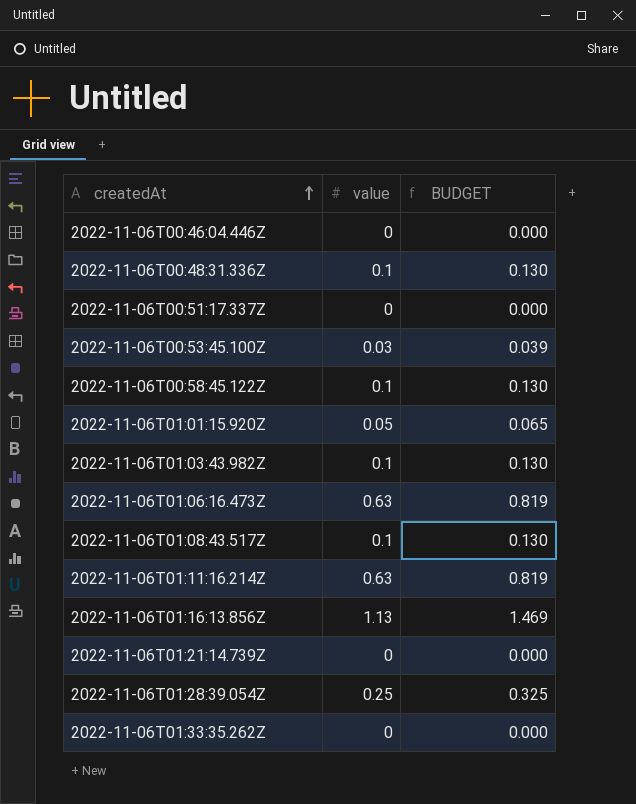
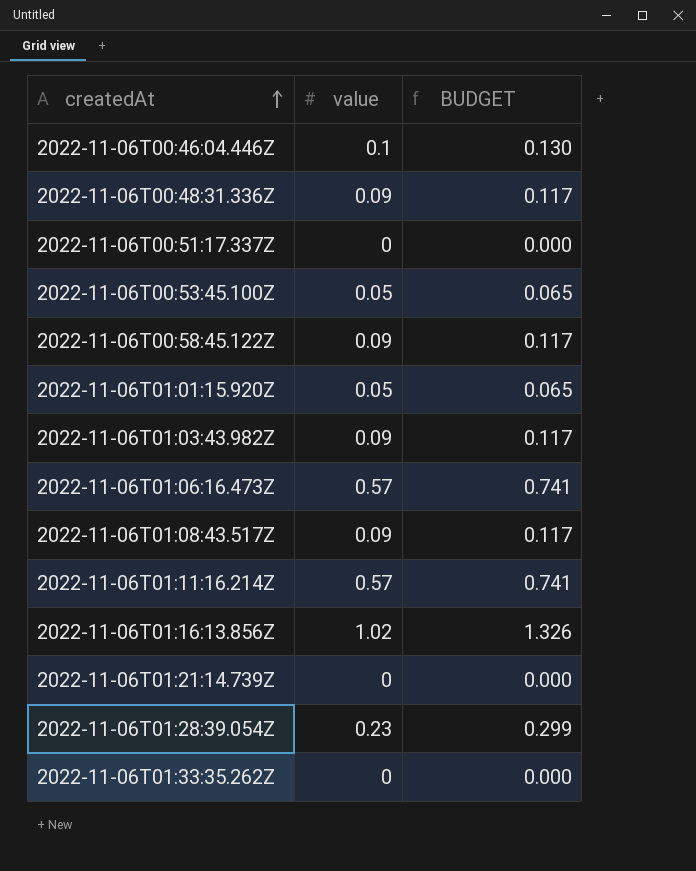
2022-11-06T00:46:04.446Z | value: 0 -> 0.1
2022-11-06T00:46:04.446Z | BUDGET: 0.000 -> 0.130
2022-11-06T00:48:31.336Z | value: 0.1 -> 0.09
2022-11-06T00:48:31.336Z | BUDGET: 0.130 -> 0.117
2022-11-06T00:53:45.100Z | value: 0.03 -> 0.05
2022-11-06T00:53:45.100Z | BUDGET: 0.039 -> 0.065
2022-11-06T00:58:45.122Z | value: 0.1 -> 0.09
2022-11-06T00:58:45.122Z | BUDGET: 0.130 -> 0.117
2022-11-06T01:03:43.982Z | value: 0.1 -> 0.09
2022-11-06T01:03:43.982Z | BUDGET: 0.130 -> 0.117
2022-11-06T01:06:16.473Z | value: 0.63 -> 0.57
2022-11-06T01:06:16.473Z | BUDGET: 0.819 -> 0.741
2022-11-06T01:08:43.517Z | value: 0.1 -> 0.09
2022-11-06T01:08:43.517Z | BUDGET: 0.130 -> 0.117
2022-11-06T01:11:16.214Z | value: 0.63 -> 0.57
2022-11-06T01:11:16.214Z | BUDGET: 0.819 -> 0.741
2022-11-06T01:16:13.856Z | value: 1.13 -> 1.02
2022-11-06T01:16:13.856Z | BUDGET: 1.469 -> 1.326
2022-11-06T01:28:39.054Z | value: 0.25 -> 0.23
2022-11-06T01:28:39.054Z | BUDGET: 0.325 -> 0.299

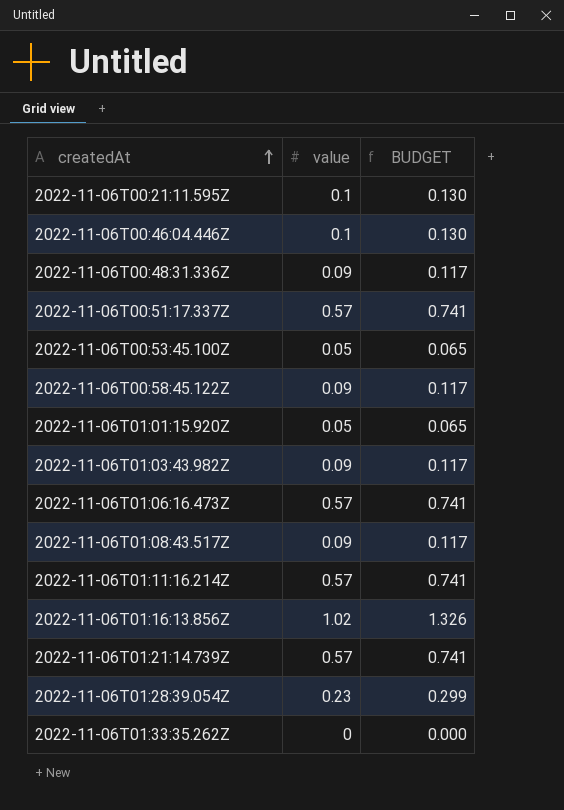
row 2022-11-06T00:21:11.595Z: none -> 0.1 | 0.130
2022-11-06T00:51:17.337Z | value: 0 -> 0.57
2022-11-06T00:51:17.337Z | BUDGET: 0.000 -> 0.741
2022-11-06T01:21:14.739Z | value: 0 -> 0.57
2022-11-06T01:21:14.739Z | BUDGET: 0.000 -> 0.741

